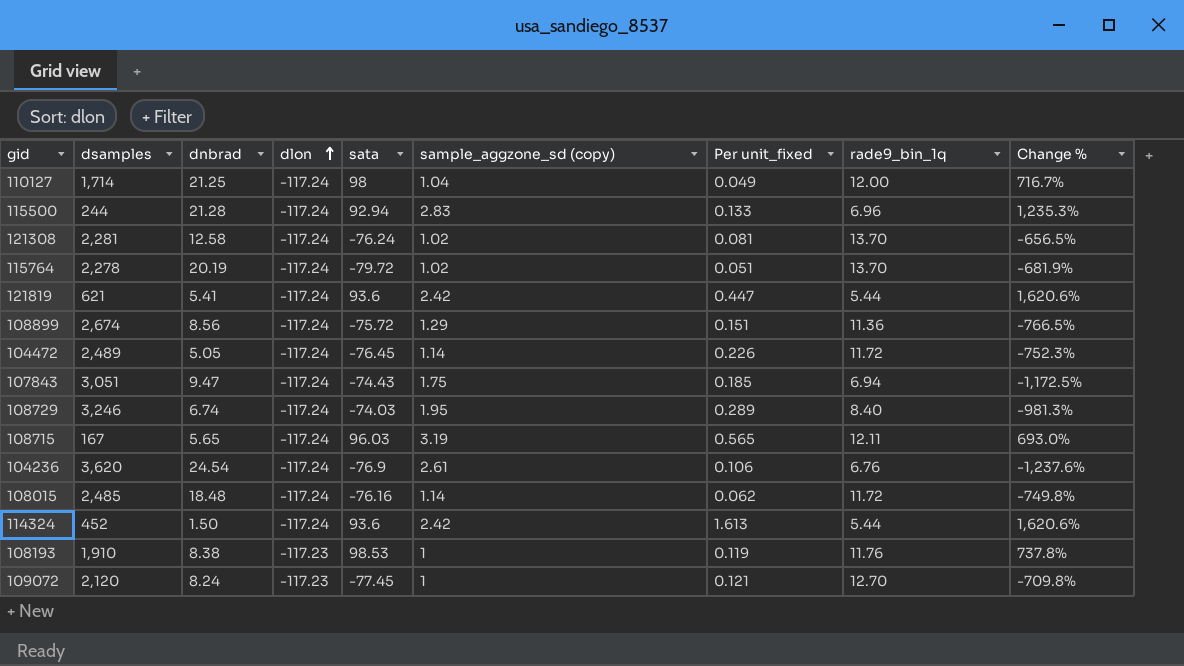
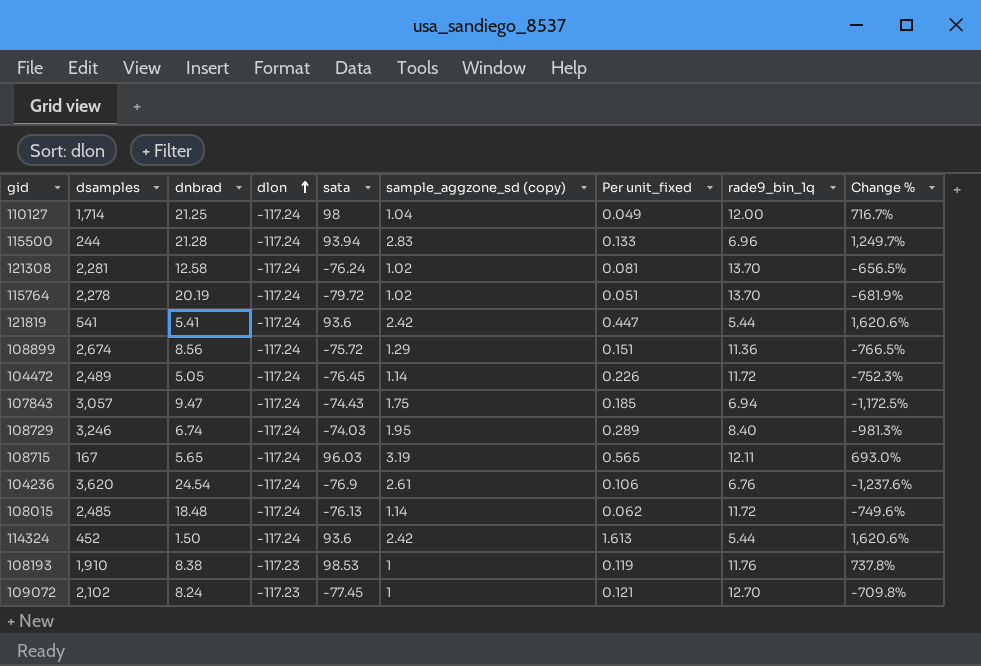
115500 | sata: 92.94 -> 93.94
115500 | Change %: 1,235.3% -> 1,249.7%
121819 | dsamples: 621 -> 541
107843 | dsamples: 3,051 -> 3,057
108015 | sata: -76.16 -> -76.13
108015 | Change %: -749.8% -> -749.6%
109072 | dsamples: 2,120 -> 2,102

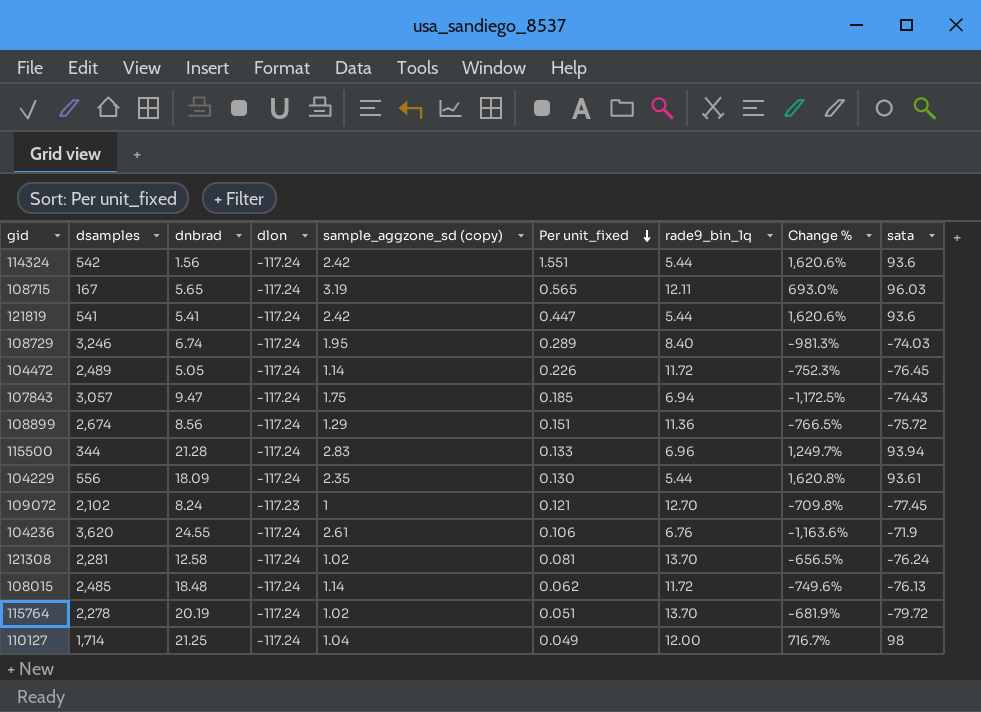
row order: dlon ascending -> Per unit_fixed descending
column sata | position: 5 -> 9
row 108193: 1,910 | 8.38 | -117.23 | 98.53 | 1 | 0.119 | 11.76 | 737.8% -> none
114324 | dsamples: 452 -> 542
114324 | dnbrad: 1.50 -> 1.56
114324 | Per unit_fixed: 1.613 -> 1.551
115500 | dsamples: 244 -> 344
row 104229: none -> 556 | 18.09 | -117.24 | 2.35 | 0.130 | 5.44 | 1,620.8% | 93.61
104236 | dnbrad: 24.54 -> 24.55
104236 | Change %: -1,237.6% -> -1,163.6%
104236 | sata: -76.9 -> -71.9

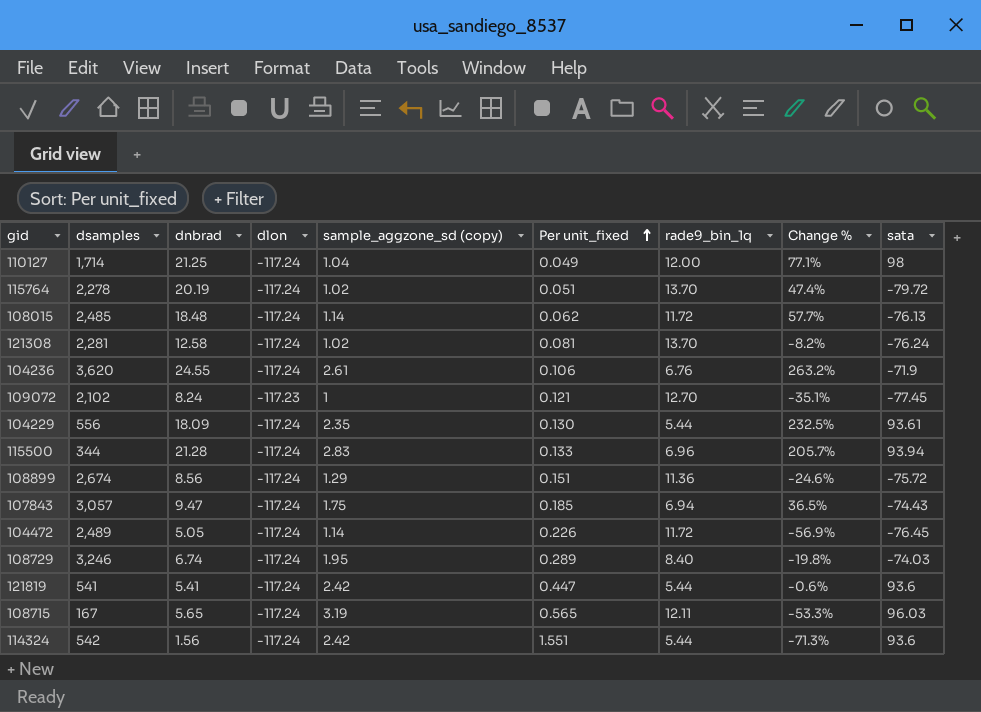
row order: Per unit_fixed descending -> Per unit_fixed ascending
column Change % | formula: ([sata] - [rade9_bin_1q]) / [rade9_bin_1q] -> ([dnbrad] - [rade9_bin_1q]) / [rade9_bin_1q]

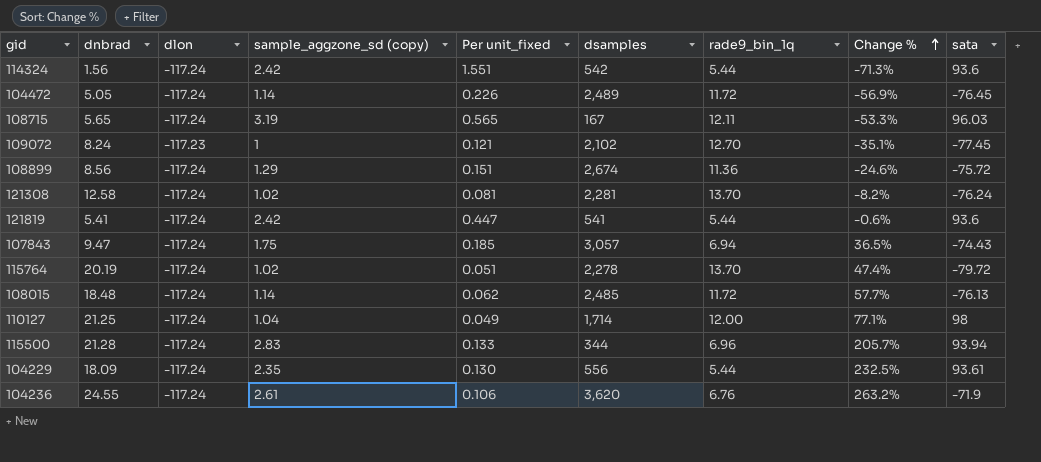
row order: Per unit_fixed ascending -> Change % ascending
column dsamples | position: 2 -> 6
row 108729: 3,246 | 6.74 | -117.24 | 1.95 | 0.289 | 8.40 | -19.8% | -74.03 -> none

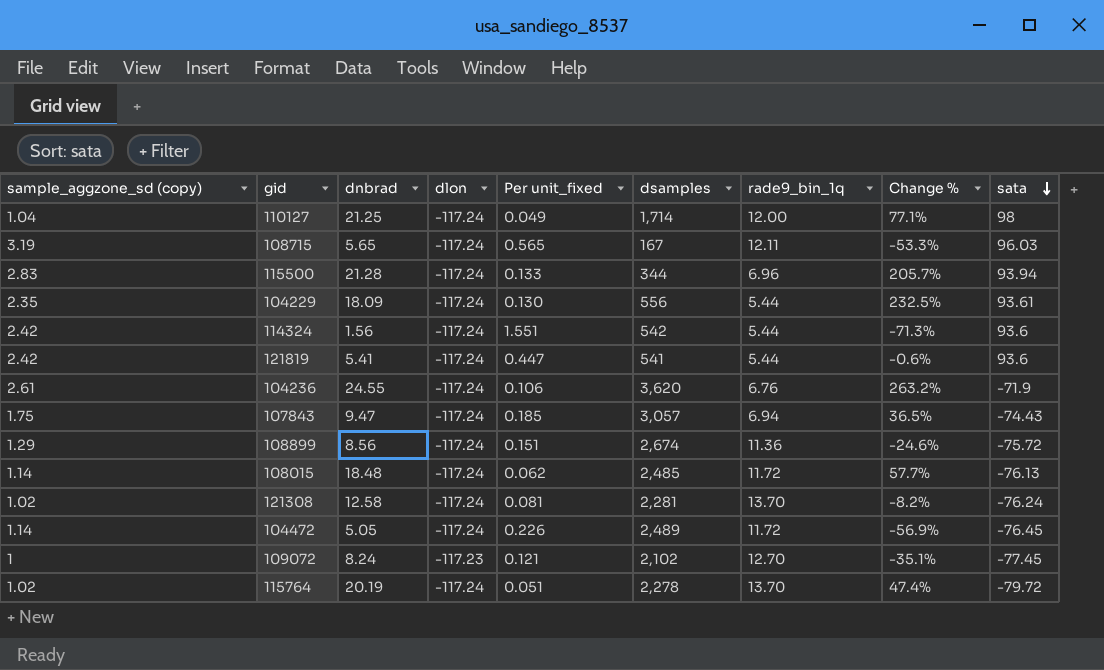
row order: Change % ascending -> sata descending
column sample_aggzone_sd (copy) | position: 4 -> 1

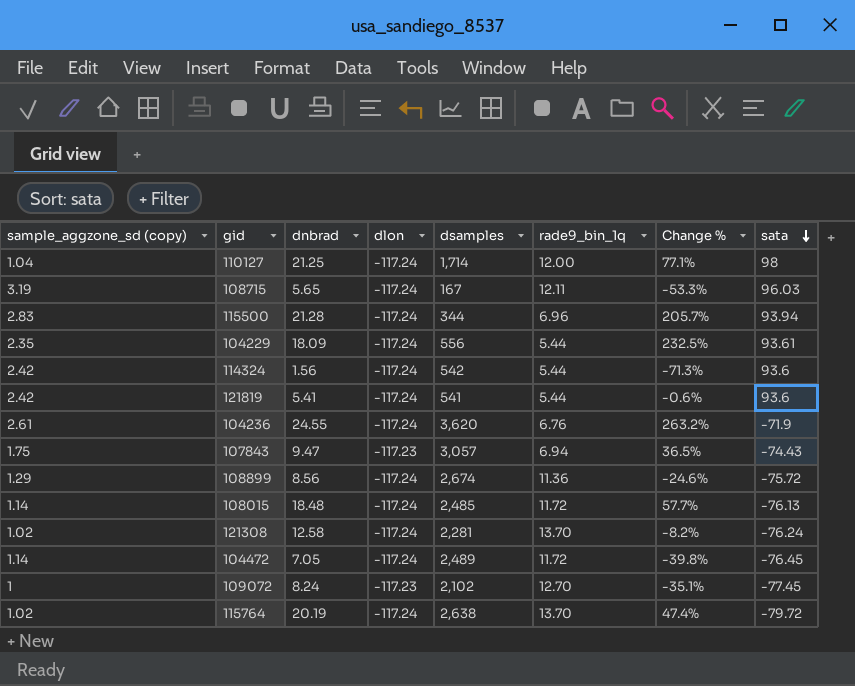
column Per unit_fixed | formula: [sample_aggzone_sd (copy)] / [dnbrad] -> none
107843 | dlon: -117.24 -> -117.23
104472 | dnbrad: 5.05 -> 7.05
104472 | Change %: -56.9% -> -39.8%
115764 | dsamples: 2,278 -> 2,638

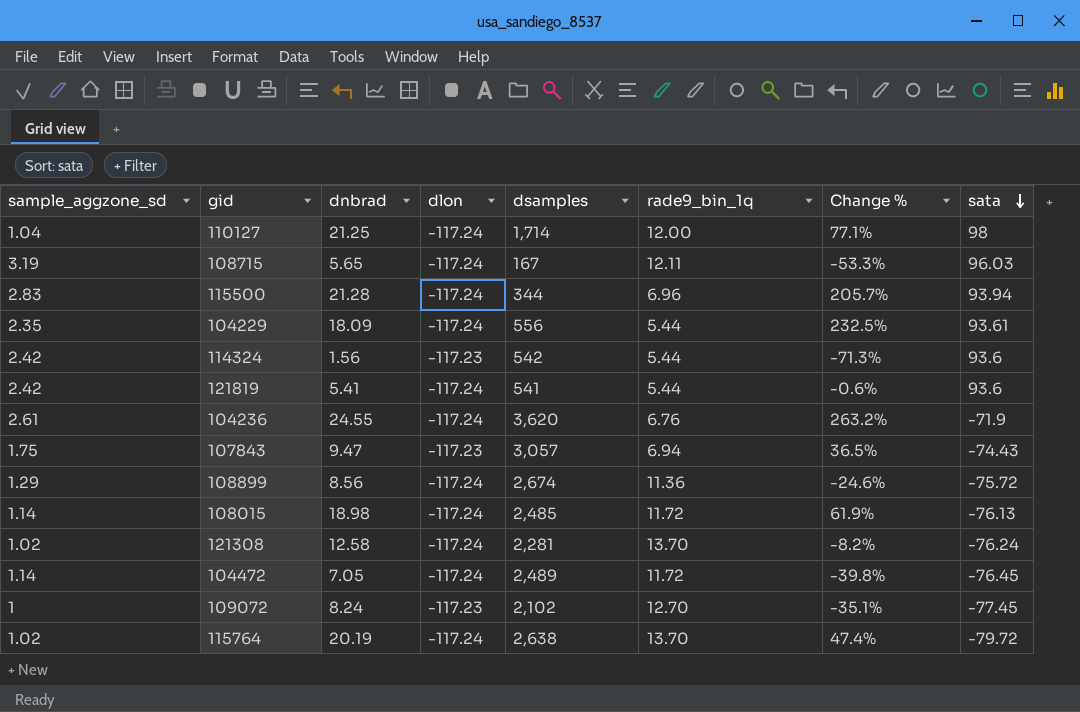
column name: sample_aggzone_sd (copy) -> sample_aggzone_sd
114324 | dlon: -117.24 -> -117.23
108015 | dnbrad: 18.48 -> 18.98
108015 | Change %: 57.7% -> 61.9%

